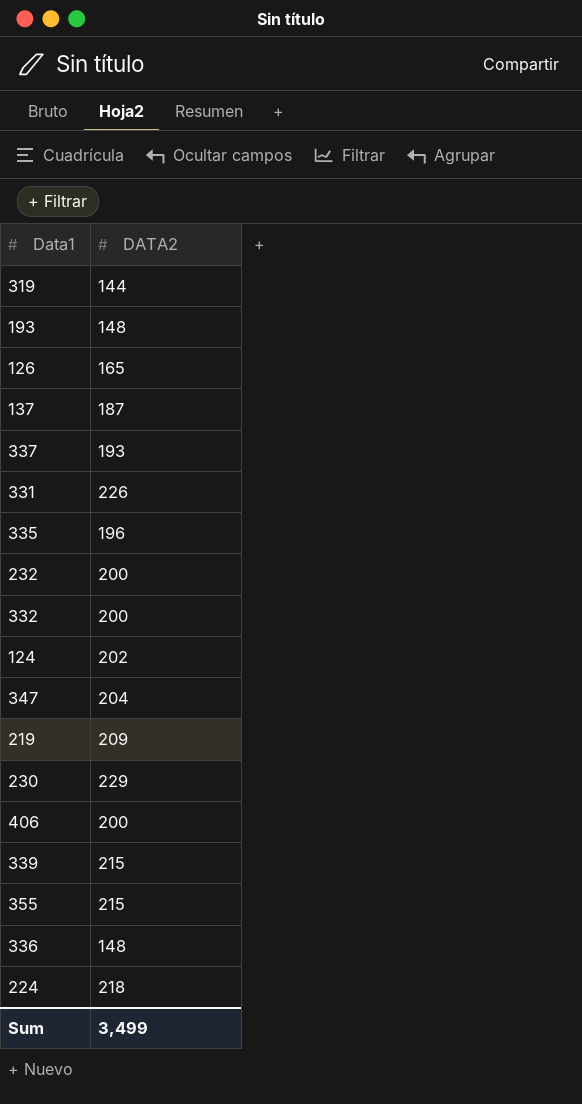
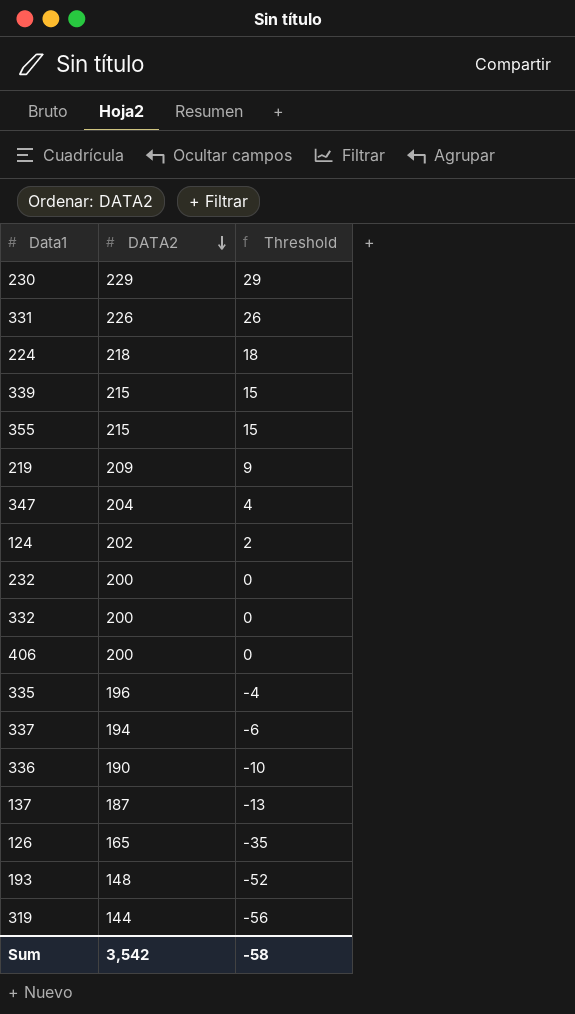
row order: none -> DATA2 descending
column Threshold | formula: none -> [DATA2] - 200
337 | DATA2: 193 -> 194
336 | DATA2: 148 -> 190
Sum | DATA2: 3,499 -> 3,542

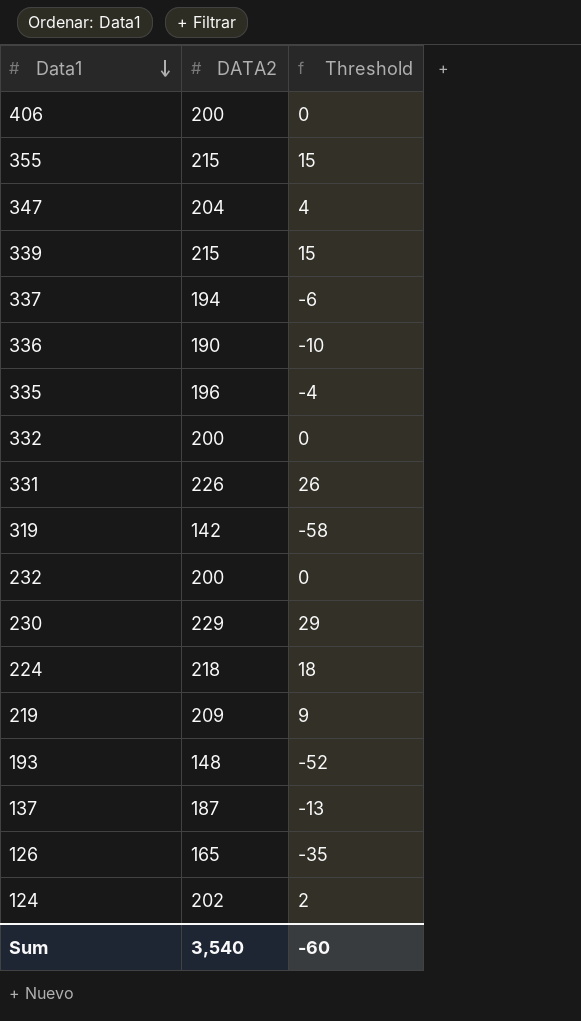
row order: DATA2 descending -> Data1 descending
319 | DATA2: 144 -> 142
319 | Threshold: -56 -> -58
Sum | DATA2: 3,542 -> 3,540
Sum | Threshold: -58 -> -60

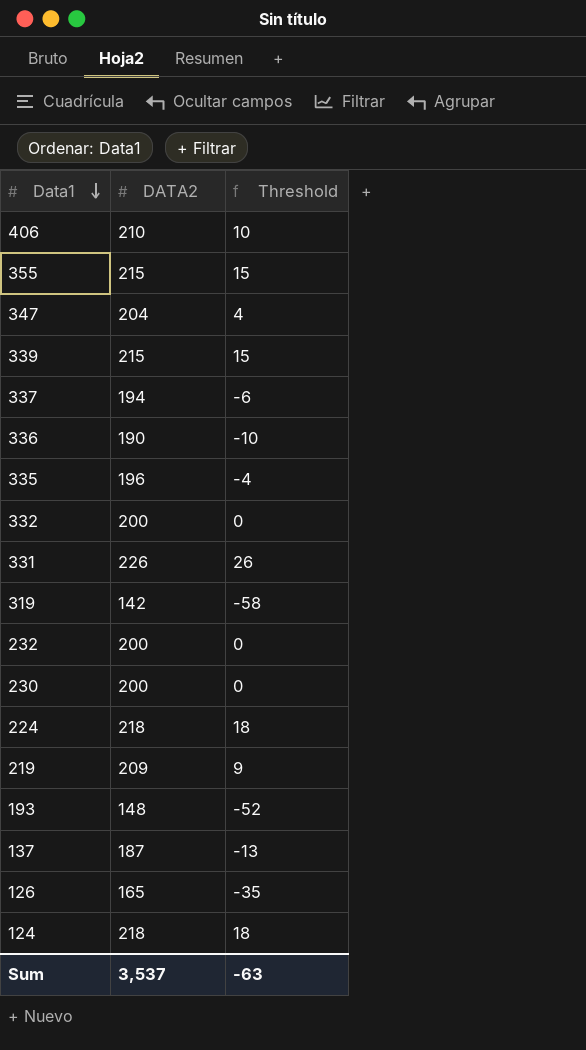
406 | DATA2: 200 -> 210
406 | Threshold: 0 -> 10
230 | DATA2: 229 -> 200
230 | Threshold: 29 -> 0
124 | DATA2: 202 -> 218
124 | Threshold: 2 -> 18
Sum | DATA2: 3,540 -> 3,537
Sum | Threshold: -60 -> -63

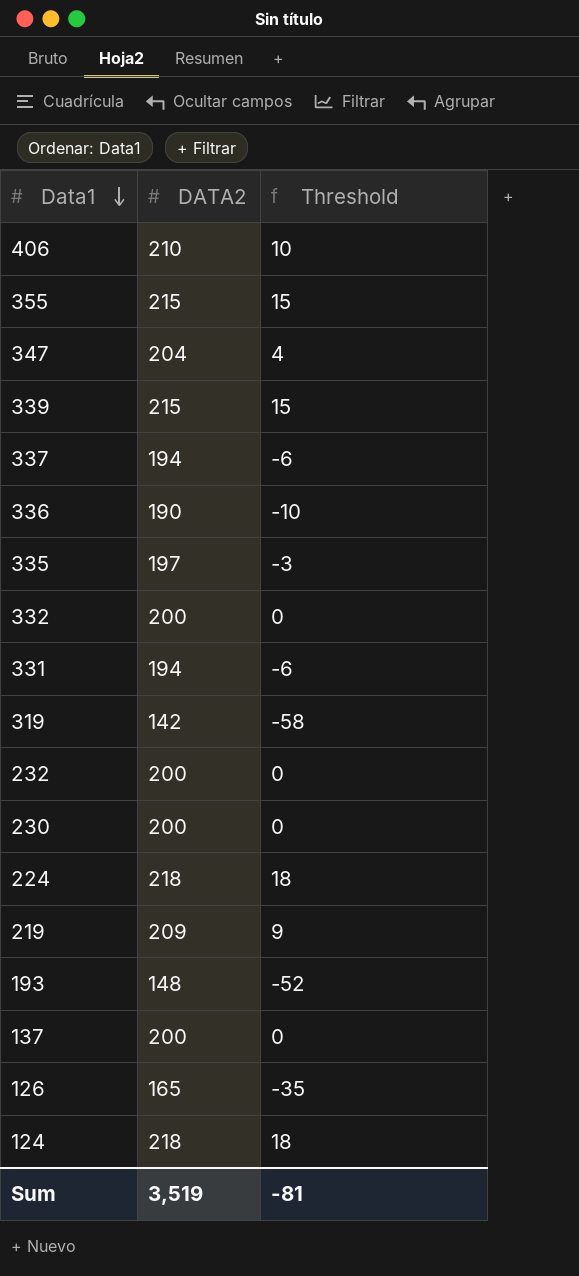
335 | DATA2: 196 -> 197
335 | Threshold: -4 -> -3
331 | DATA2: 226 -> 194
331 | Threshold: 26 -> -6
137 | DATA2: 187 -> 200
137 | Threshold: -13 -> 0
Sum | DATA2: 3,537 -> 3,519
Sum | Threshold: -63 -> -81

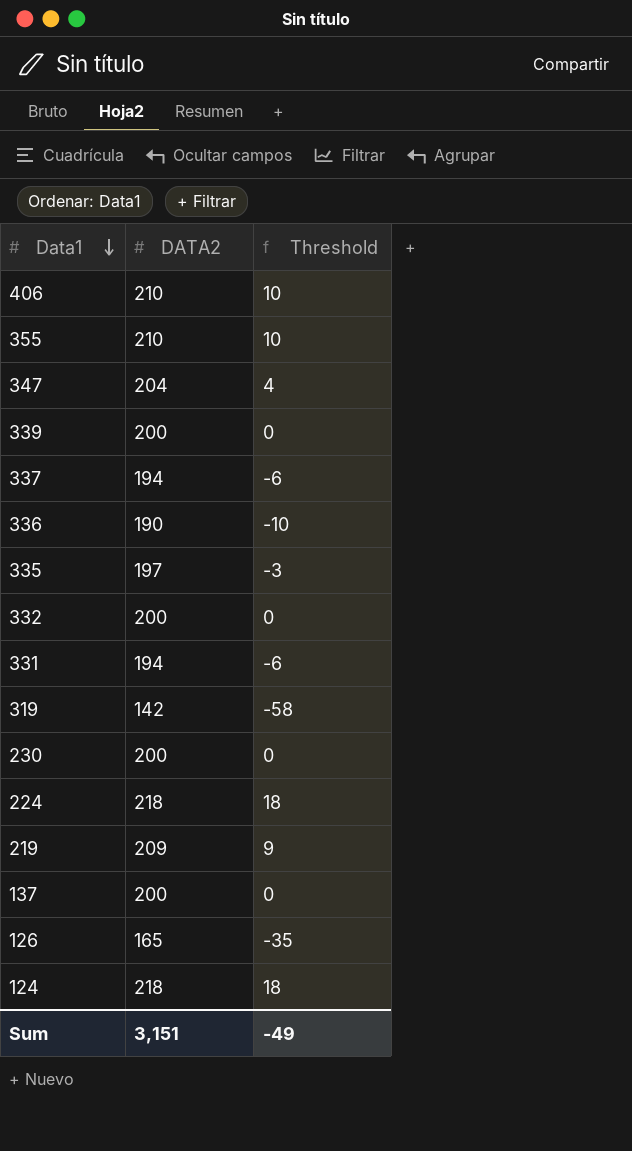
row 232: 200 | 0 -> none
row 193: 148 | -52 -> none
355 | DATA2: 215 -> 210
355 | Threshold: 15 -> 10
339 | DATA2: 215 -> 200
339 | Threshold: 15 -> 0
Sum | DATA2: 3,519 -> 3,151
Sum | Threshold: -81 -> -49

